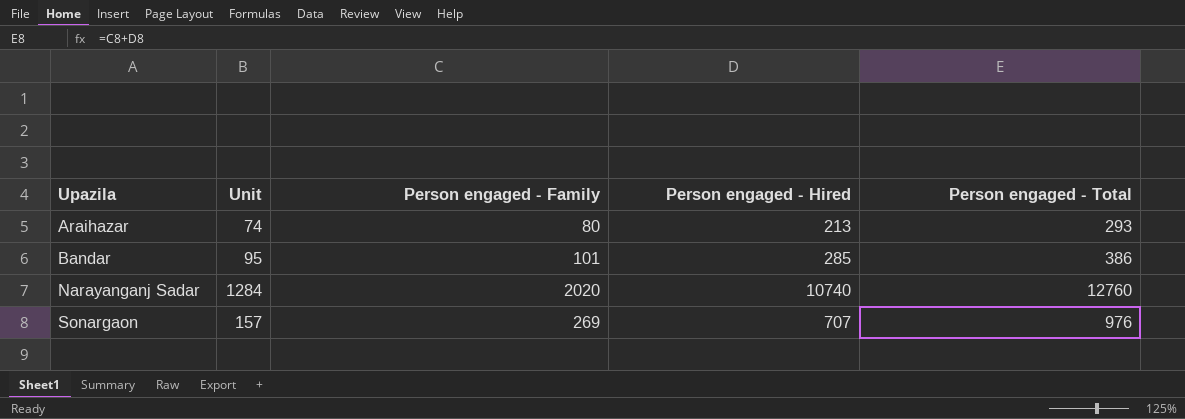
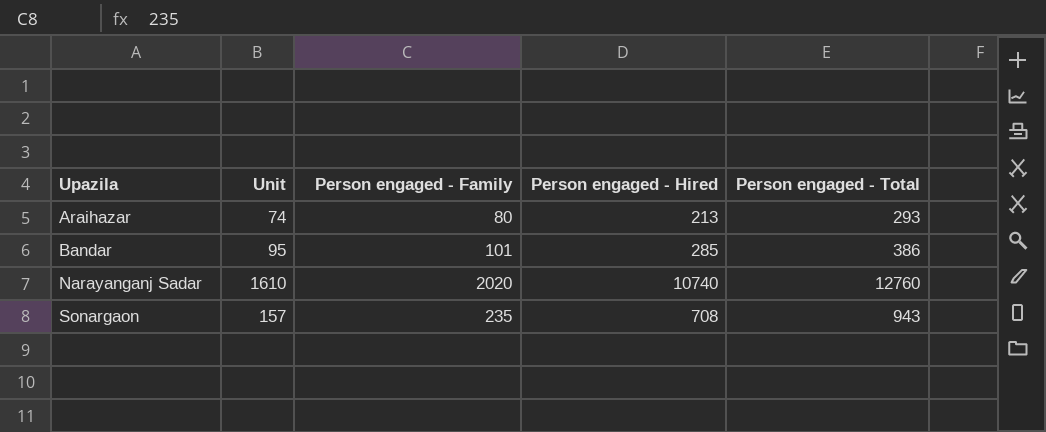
Narayanganj Sadar | Unit: 1284 -> 1610
Sonargaon | Person engaged - Family: 269 -> 235
Sonargaon | Person engaged - Hired: 707 -> 708
Sonargaon | Person engaged - Total: 976 -> 943

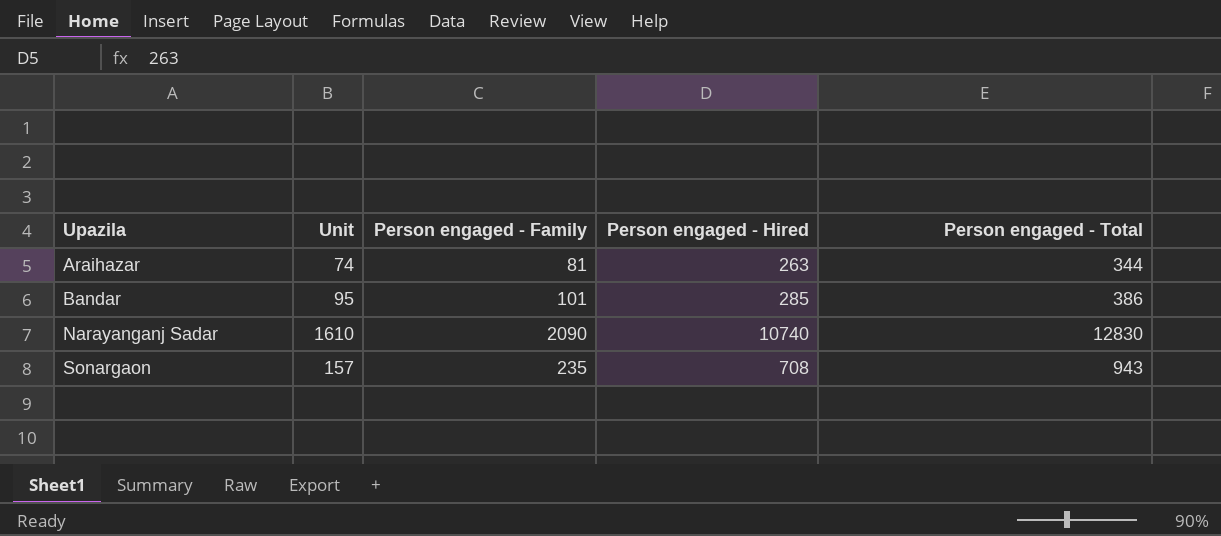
Araihazar | Person engaged - Family: 80 -> 81
Araihazar | Person engaged - Hired: 213 -> 263
Araihazar | Person engaged - Total: 293 -> 344
Narayanganj Sadar | Person engaged - Family: 2020 -> 2090
Narayanganj Sadar | Person engaged - Total: 12760 -> 12830

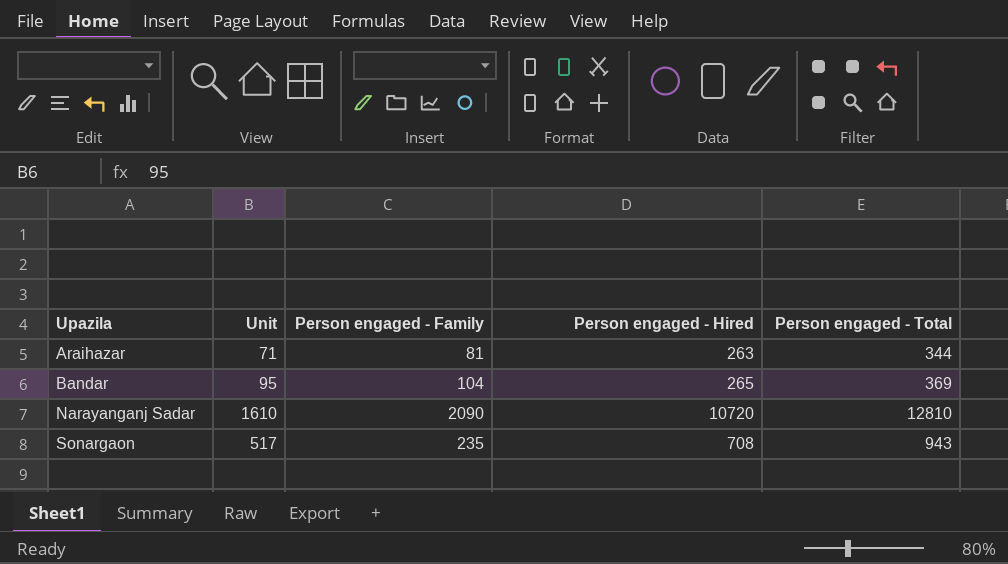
Araihazar | Unit: 74 -> 71
Bandar | Person engaged - Family: 101 -> 104
Bandar | Person engaged - Hired: 285 -> 265
Bandar | Person engaged - Total: 386 -> 369
Narayanganj Sadar | Person engaged - Hired: 10740 -> 10720
Narayanganj Sadar | Person engaged - Total: 12830 -> 12810
Sonargaon | Unit: 157 -> 517

